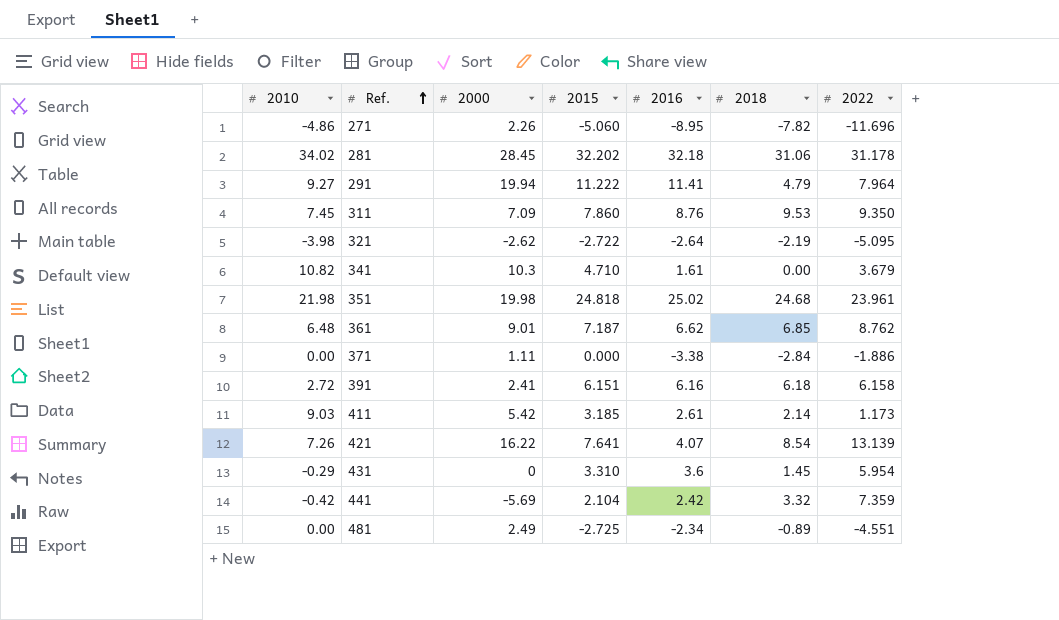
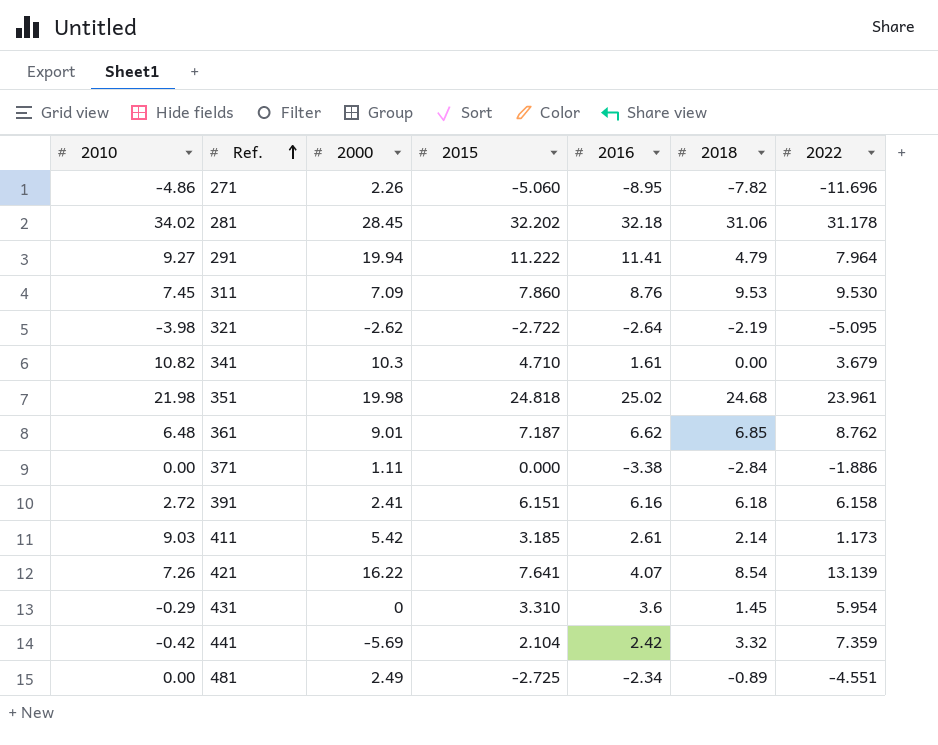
311 | 2022: 9.350 -> 9.530

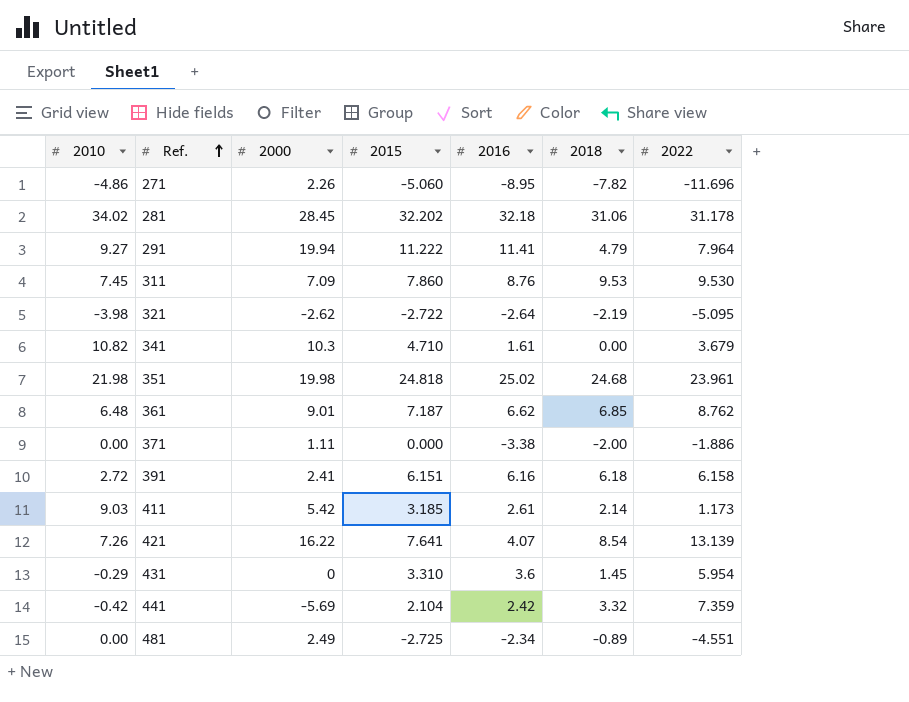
371 | 2018: -2.84 -> -2.00

